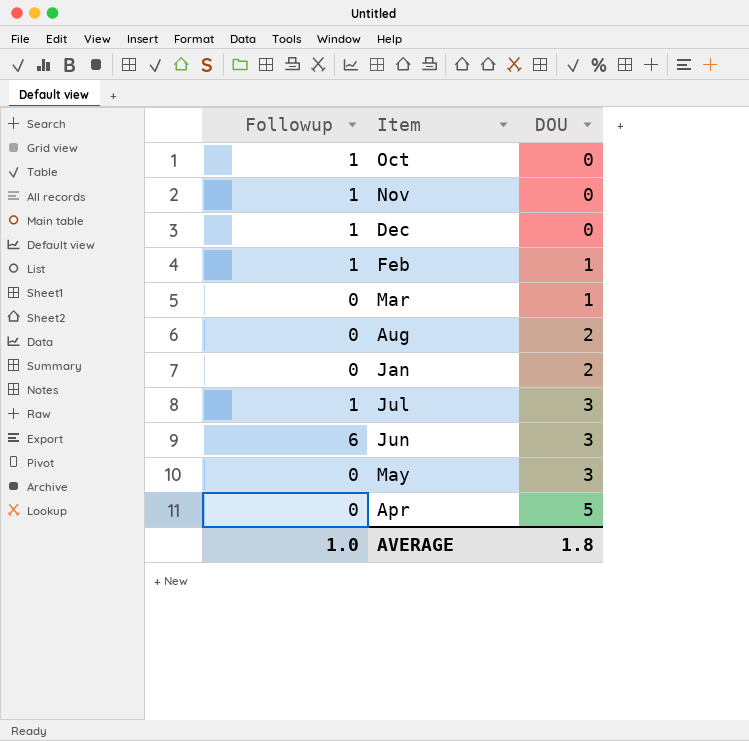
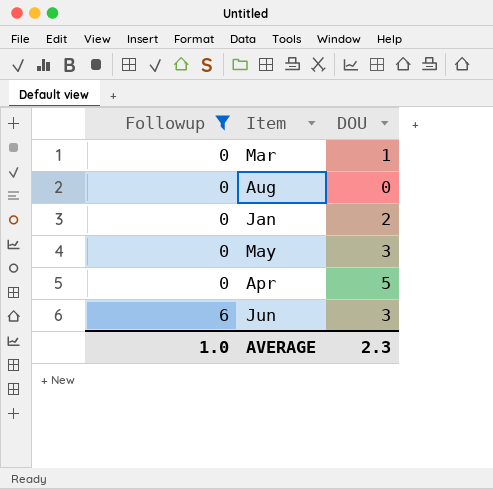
filter: none -> Followup != 1
row order: DOU ascending -> Followup ascending
Aug | DOU: 2 -> 0
AVERAGE | DOU: 1.8 -> 2.3

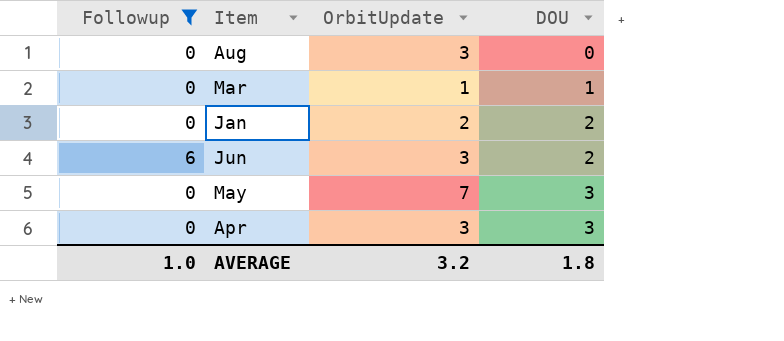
row order: Followup ascending -> DOU ascending
column OrbitUpdate | position: none -> 3
Jun | DOU: 3 -> 2
Apr | DOU: 5 -> 3
AVERAGE | DOU: 2.3 -> 1.8

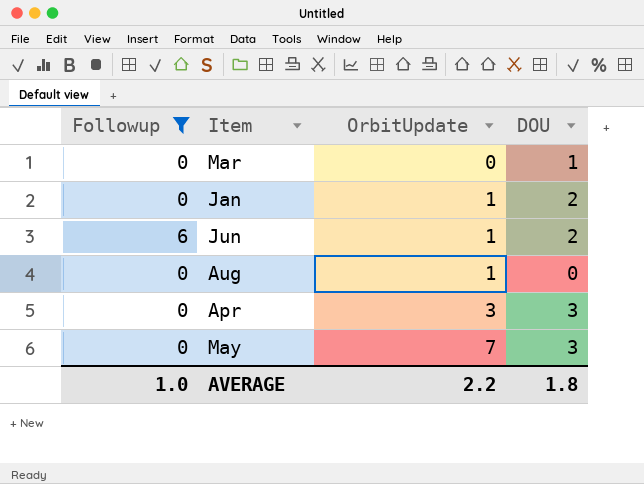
row order: DOU ascending -> OrbitUpdate ascending
Mar | OrbitUpdate: 1 -> 0
Jan | OrbitUpdate: 2 -> 1
Jun | OrbitUpdate: 3 -> 1
Aug | OrbitUpdate: 3 -> 1
AVERAGE | OrbitUpdate: 3.2 -> 2.2

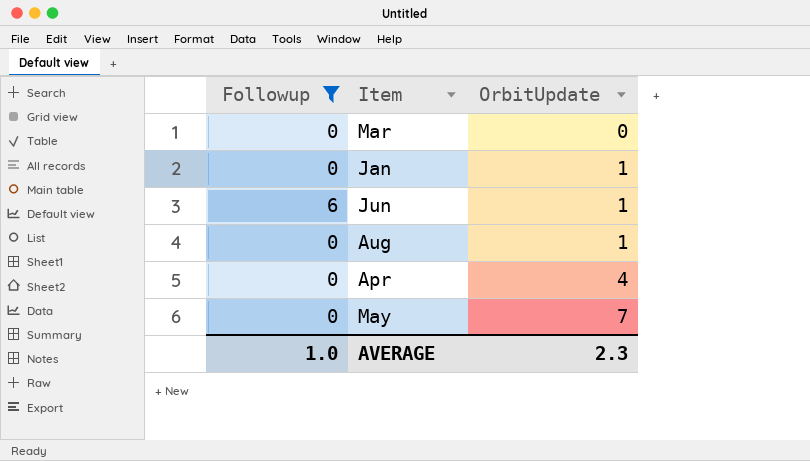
column DOU | position: 4 -> none
Apr | OrbitUpdate: 3 -> 4
AVERAGE | OrbitUpdate: 2.2 -> 2.3

